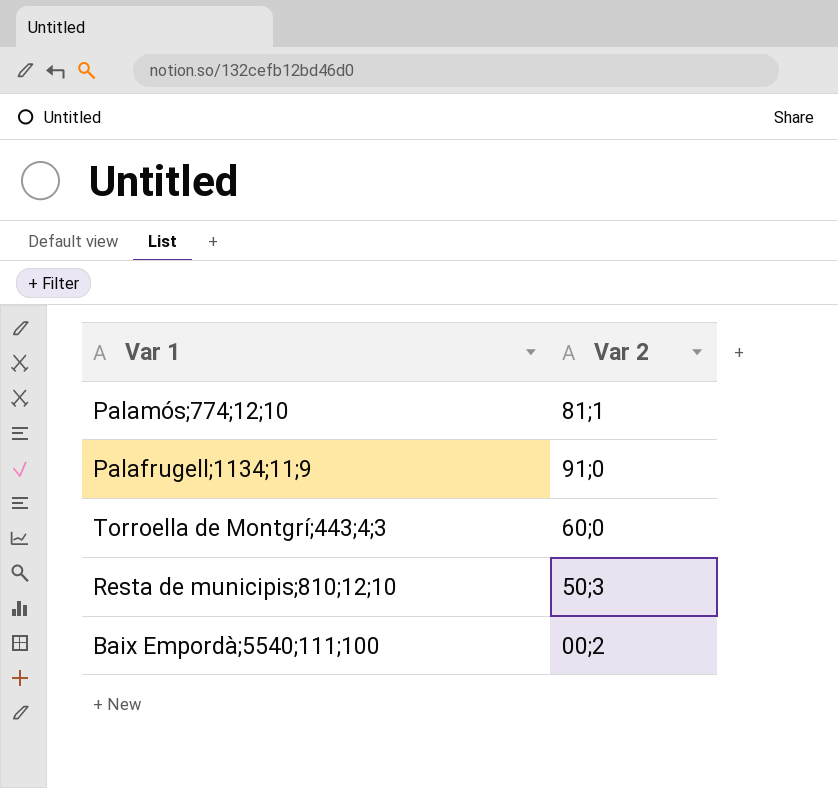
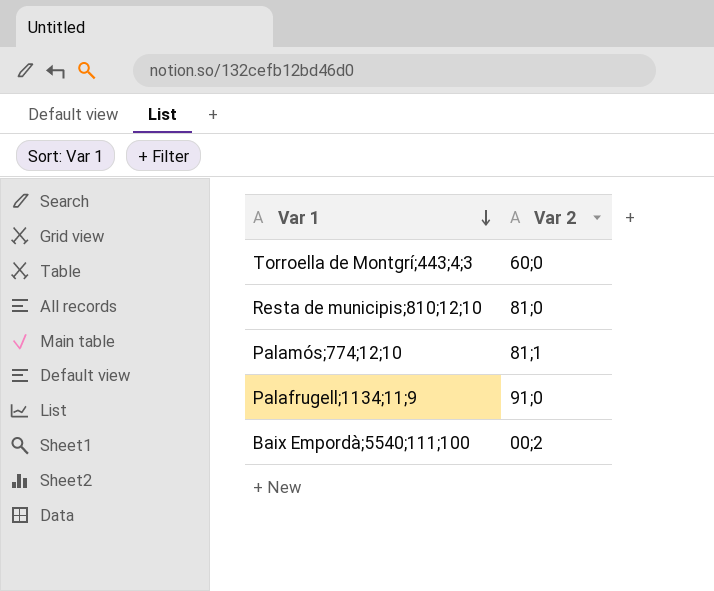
row order: none -> Var 1 descending
Resta de municipis;810;12;10 | Var 2: 50;3 -> 81;0

